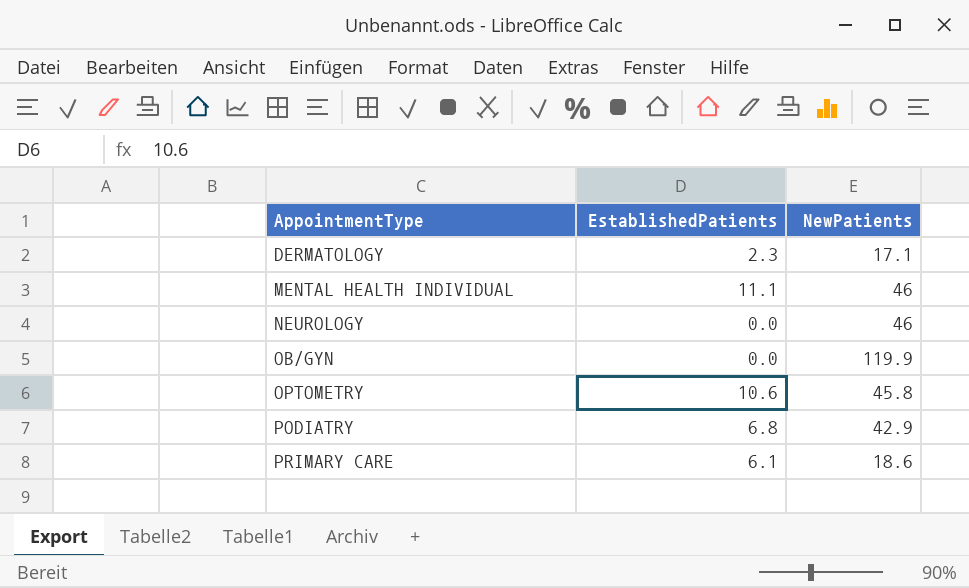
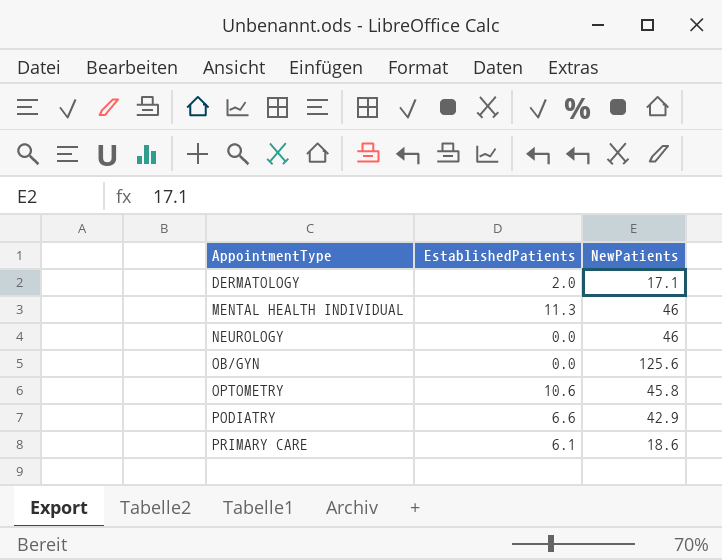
DERMATOLOGY | EstablishedPatients: 2.3 -> 2.0
MENTAL HEALTH INDIVIDUAL | EstablishedPatients: 11.1 -> 11.3
OB/GYN | NewPatients: 119.9 -> 125.6
PODIATRY | EstablishedPatients: 6.8 -> 6.6

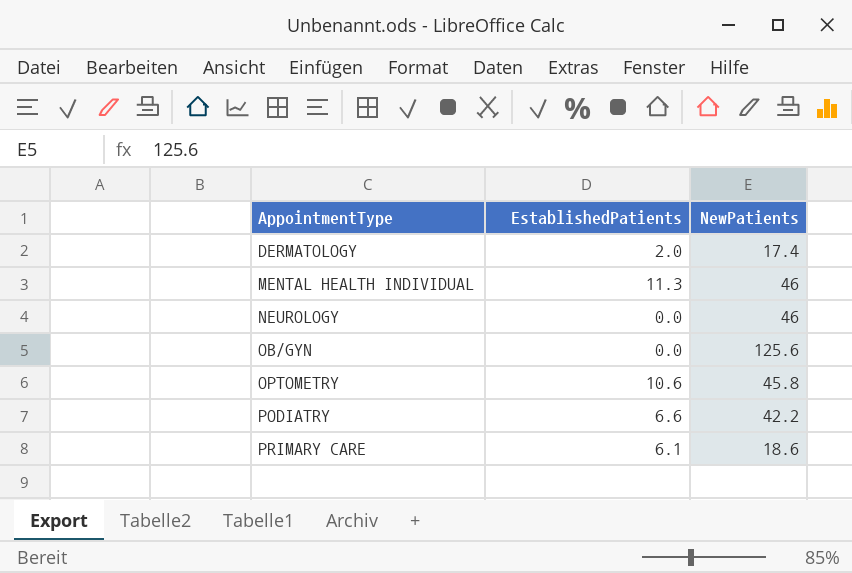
DERMATOLOGY | NewPatients: 17.1 -> 17.4
PODIATRY | NewPatients: 42.9 -> 42.2

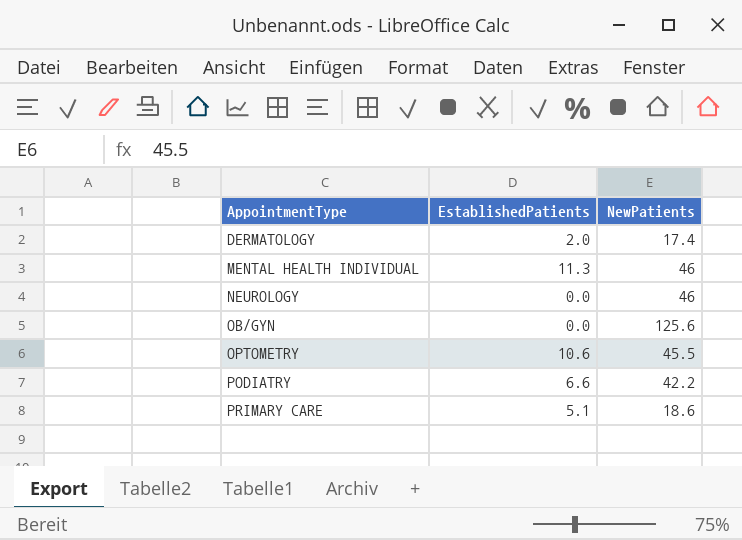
OPTOMETRY | NewPatients: 45.8 -> 45.5
PRIMARY CARE | EstablishedPatients: 6.1 -> 5.1

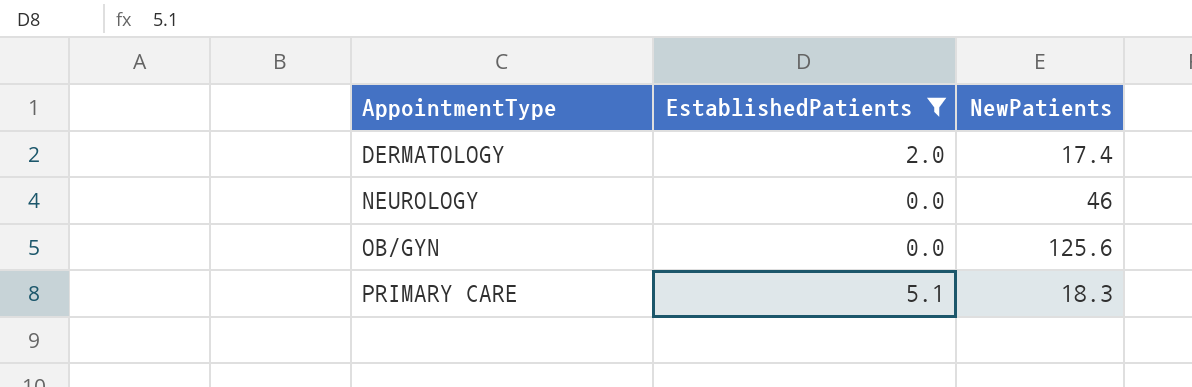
filter: none -> EstablishedPatients <= 5.1
PRIMARY CARE | NewPatients: 18.6 -> 18.3

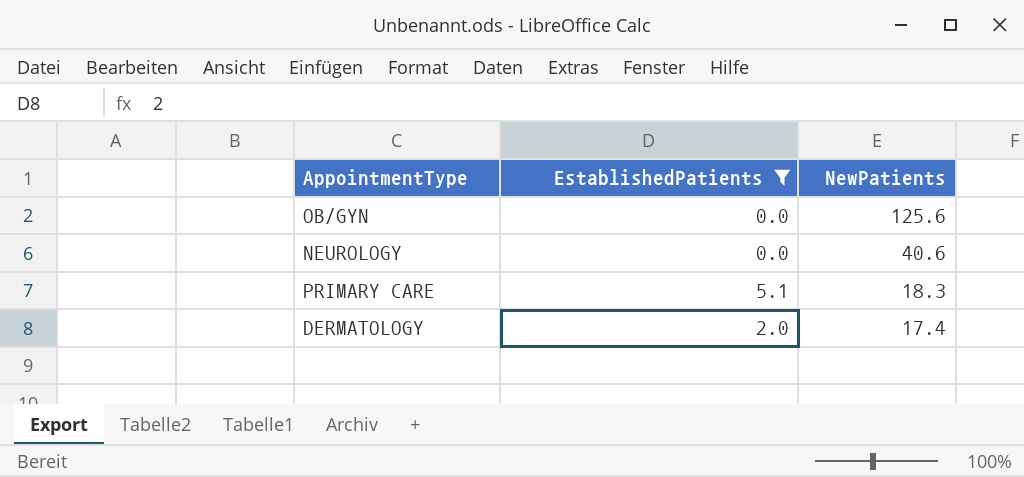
row order: AppointmentType ascending -> NewPatients descending
NEUROLOGY | NewPatients: 46 -> 40.6

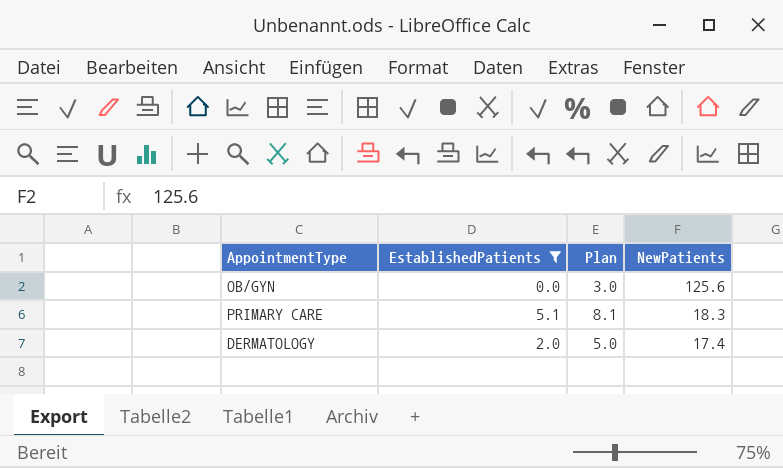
column Plan | formula: none -> [EstablishedPatients] + 3
row NEUROLOGY: 0.0 | 40.6 -> none

